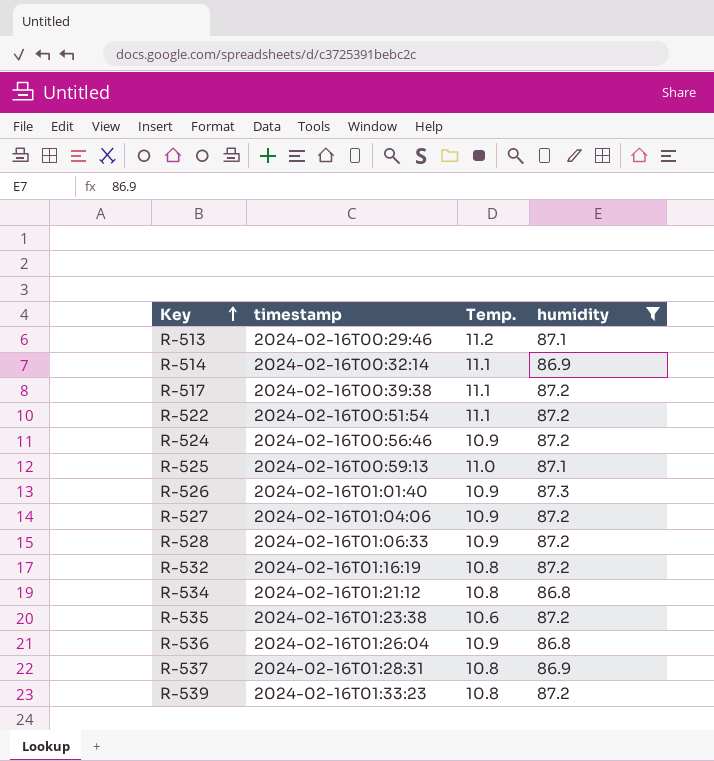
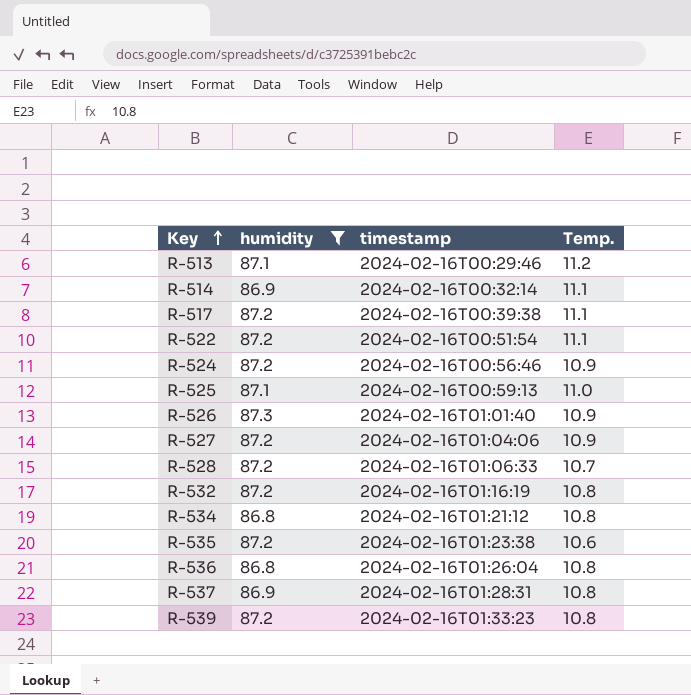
column humidity | position: 4 -> 2
R-528 | Temp.: 10.9 -> 10.7
R-536 | Temp.: 10.9 -> 10.8

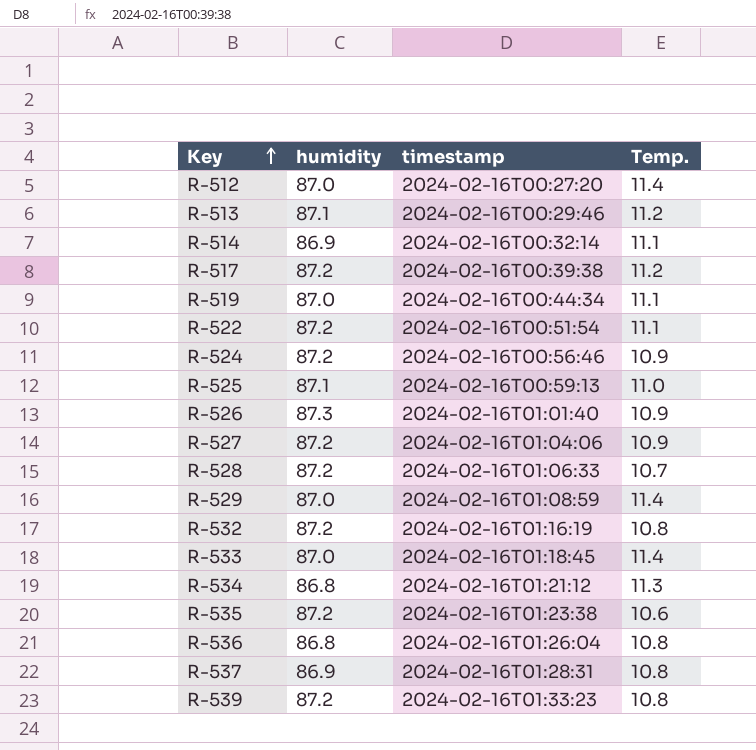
filter: humidity != 87.0 -> none
R-517 | Temp.: 11.1 -> 11.2
R-534 | Temp.: 10.8 -> 11.3

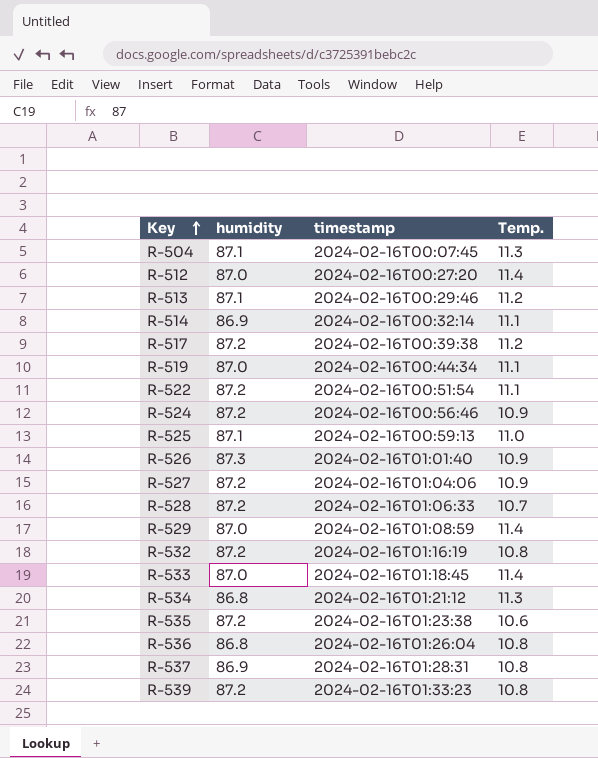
row R-504: none -> 87.1 | 2024-02-16T00:07:45 | 11.3

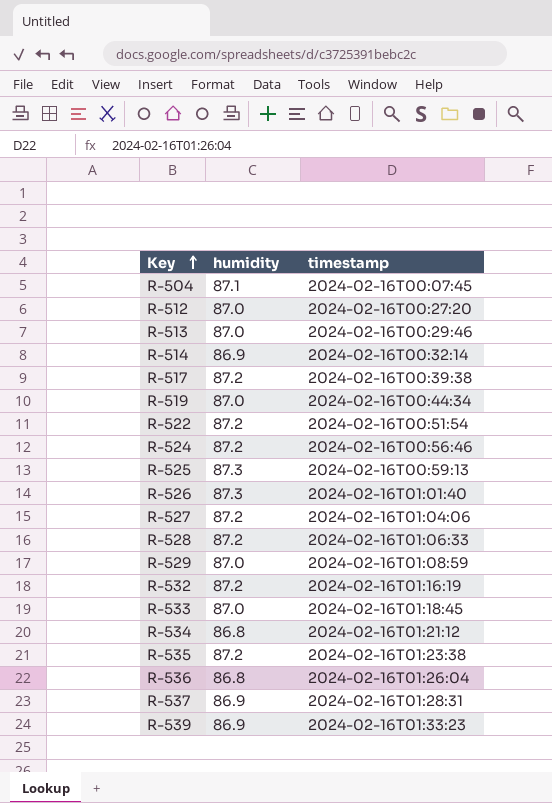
column Temp. | position: 4 -> none
R-513 | humidity: 87.1 -> 87.0
R-525 | humidity: 87.1 -> 87.3
R-539 | humidity: 87.2 -> 86.9

